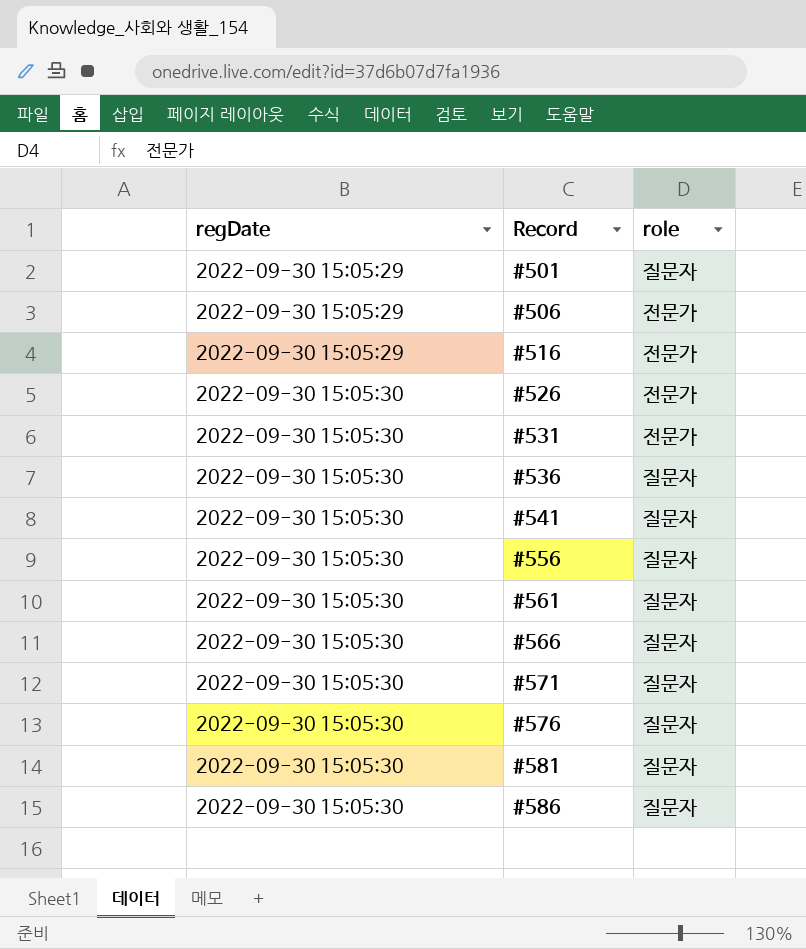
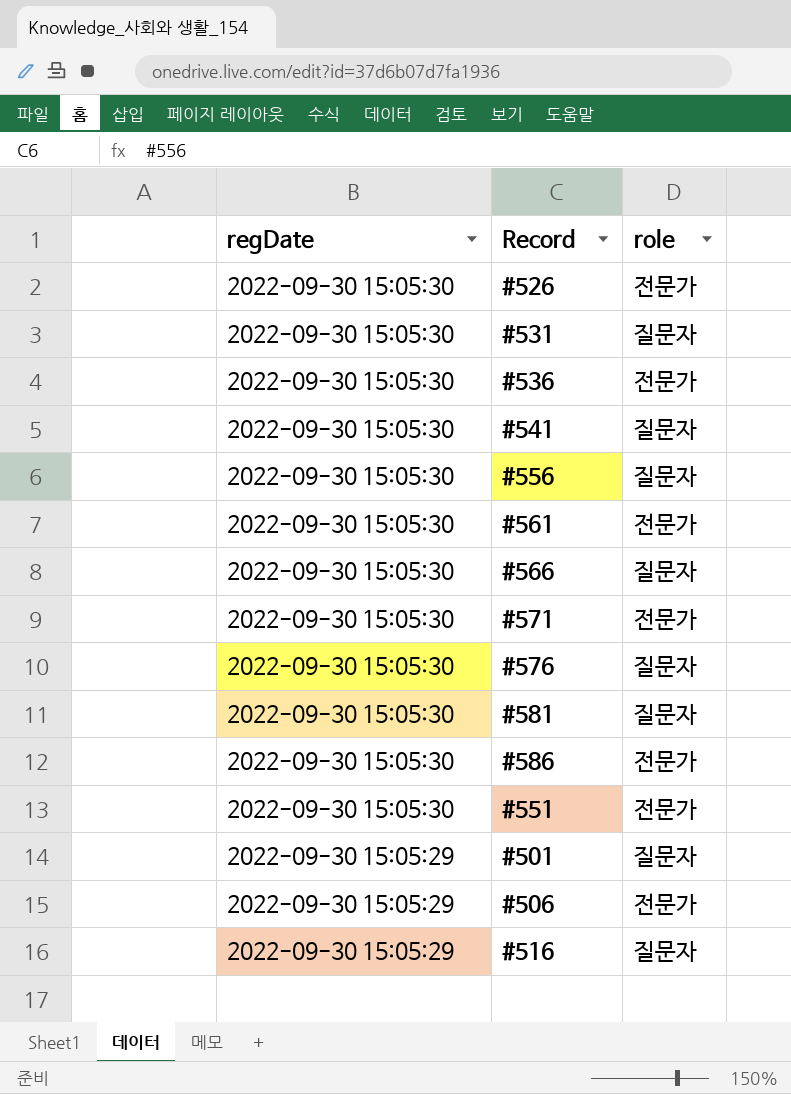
row order: regDate ascending -> regDate descending
#531 | role: 전문가 -> 질문자
#536 | role: 질문자 -> 전문가
#561 | role: 질문자 -> 전문가
#571 | role: 질문자 -> 전문가
#586 | role: 질문자 -> 전문가
row #551: none -> 2022-09-30 15:05:30 | 전문가
#516 | role: 전문가 -> 질문자

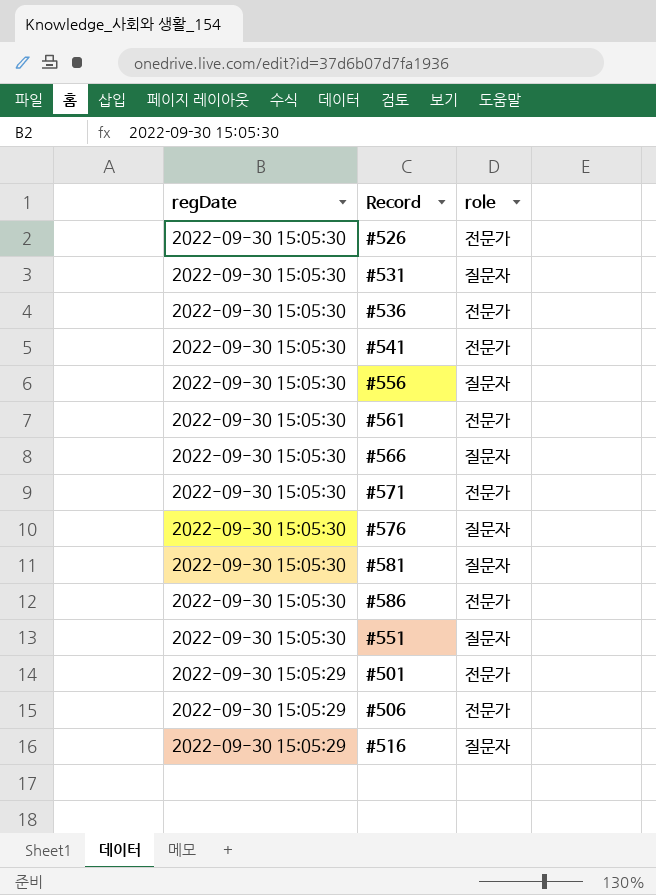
#541 | role: 질문자 -> 전문가
#551 | role: 전문가 -> 질문자
#501 | role: 질문자 -> 전문가

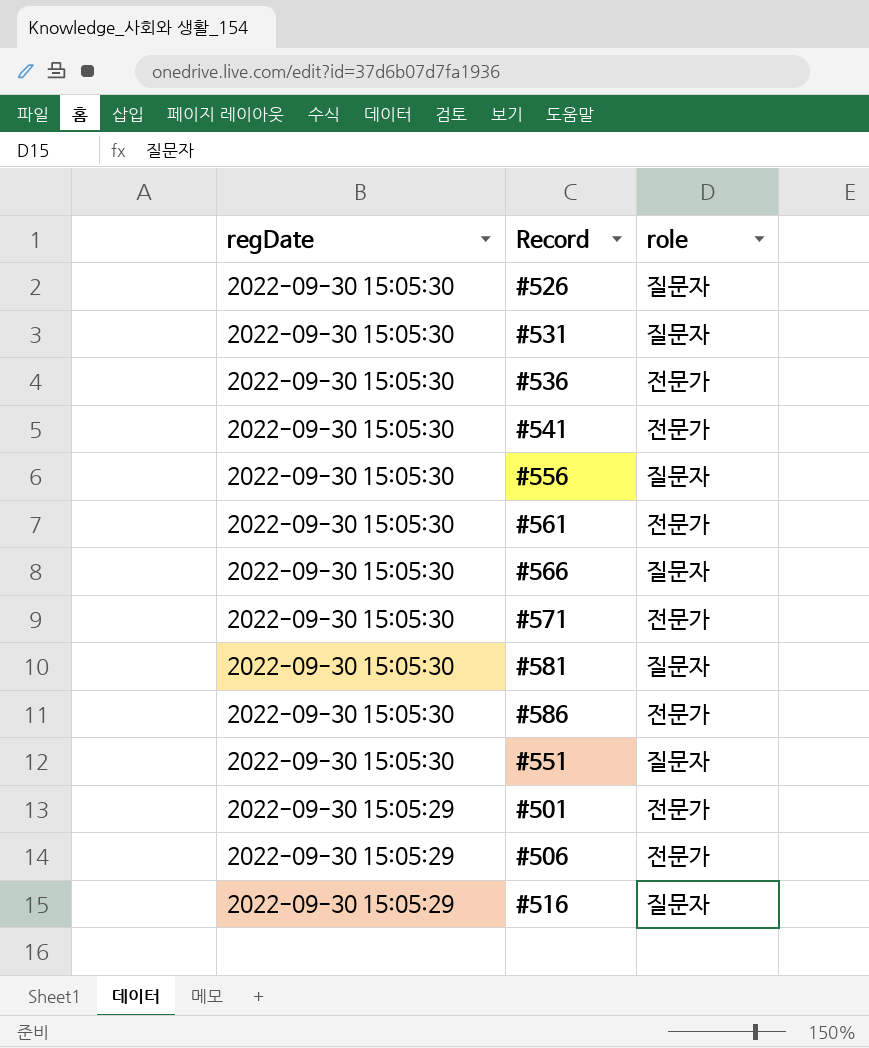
row #576: 2022-09-30 15:05:30 | 질문자 -> none
#526 | role: 전문가 -> 질문자

